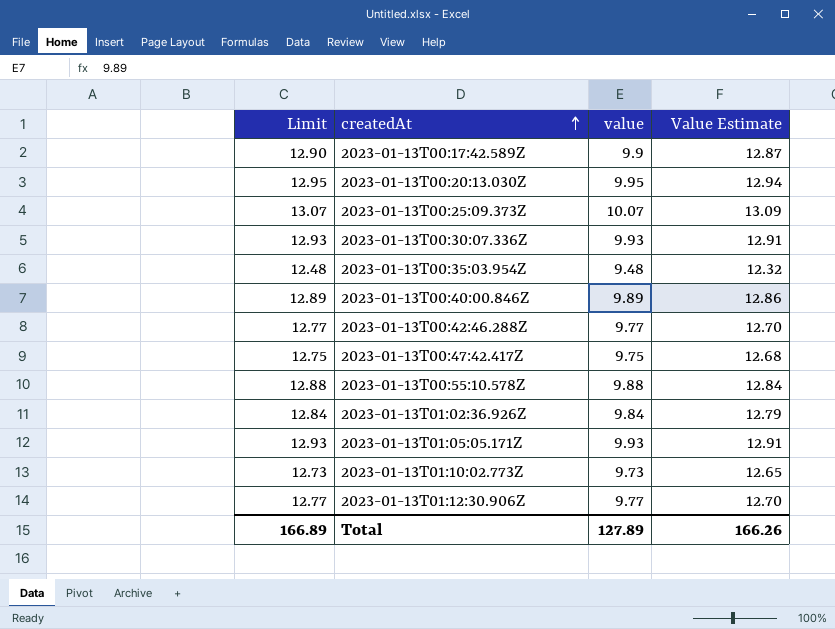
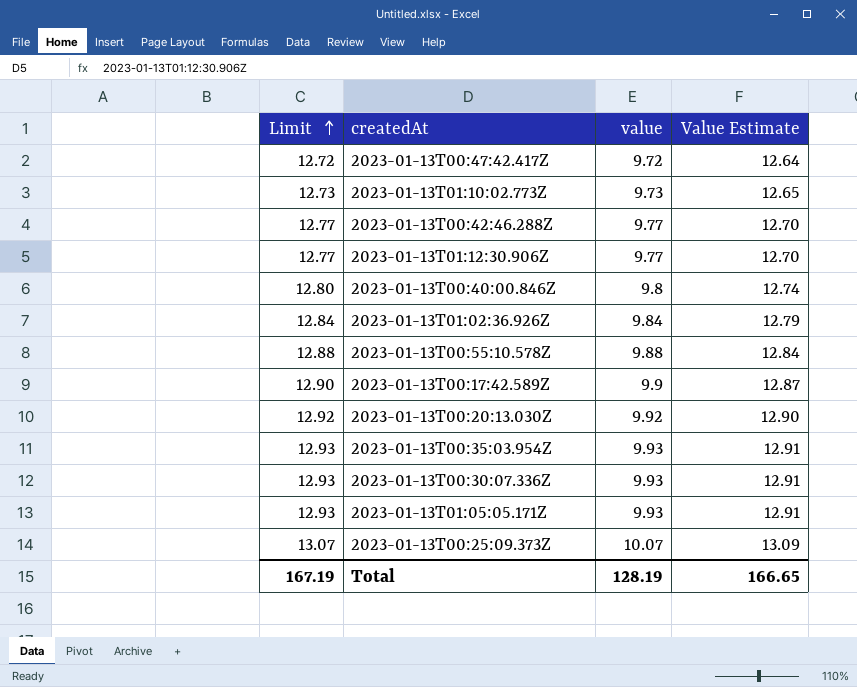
row order: createdAt ascending -> Limit ascending
2023-01-13T00:47:42.417Z | Limit: 12.75 -> 12.72
2023-01-13T00:47:42.417Z | value: 9.75 -> 9.72
2023-01-13T00:47:42.417Z | Value Estimate: 12.68 -> 12.64
2023-01-13T00:40:00.846Z | Limit: 12.89 -> 12.80
2023-01-13T00:40:00.846Z | value: 9.89 -> 9.8
2023-01-13T00:40:00.846Z | Value Estimate: 12.86 -> 12.74
2023-01-13T00:20:13.030Z | Limit: 12.95 -> 12.92
2023-01-13T00:20:13.030Z | value: 9.95 -> 9.92
2023-01-13T00:20:13.030Z | Value Estimate: 12.94 -> 12.90
2023-01-13T00:35:03.954Z | Limit: 12.48 -> 12.93
2023-01-13T00:35:03.954Z | value: 9.48 -> 9.93
2023-01-13T00:35:03.954Z | Value Estimate: 12.32 -> 12.91
Total | Limit: 166.89 -> 167.19
Total | value: 127.89 -> 128.19
Total | Value Estimate: 166.26 -> 166.65

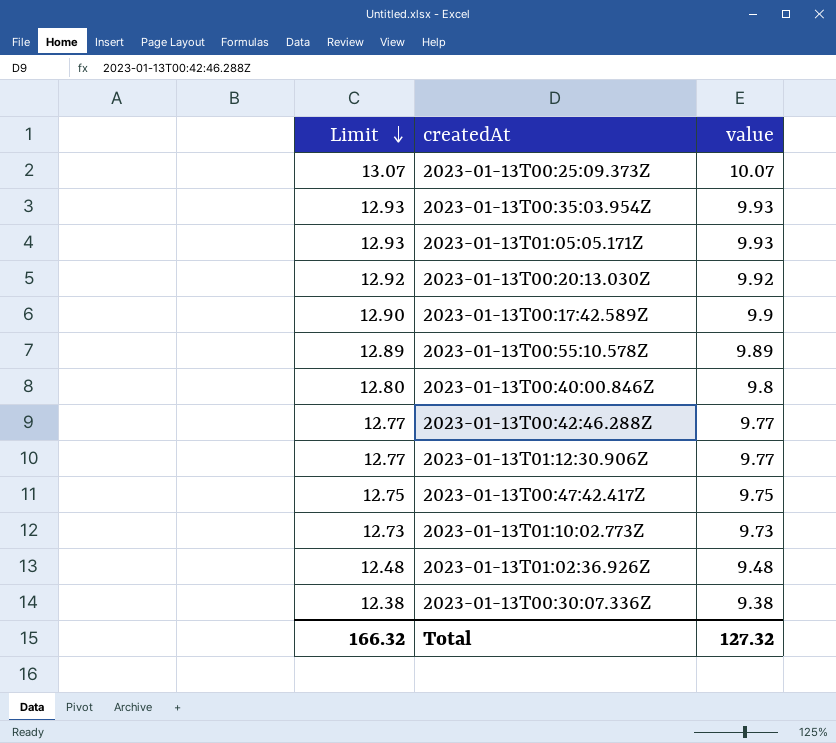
row order: Limit ascending -> Limit descending
column Value Estimate | formula: [value] * 1.3 -> none
2023-01-13T00:55:10.578Z | Limit: 12.88 -> 12.89
2023-01-13T00:55:10.578Z | value: 9.88 -> 9.89
2023-01-13T00:47:42.417Z | Limit: 12.72 -> 12.75
2023-01-13T00:47:42.417Z | value: 9.72 -> 9.75
2023-01-13T01:02:36.926Z | Limit: 12.84 -> 12.48
2023-01-13T01:02:36.926Z | value: 9.84 -> 9.48
2023-01-13T00:30:07.336Z | Limit: 12.93 -> 12.38
2023-01-13T00:30:07.336Z | value: 9.93 -> 9.38
Total | Limit: 167.19 -> 166.32
Total | value: 128.19 -> 127.32

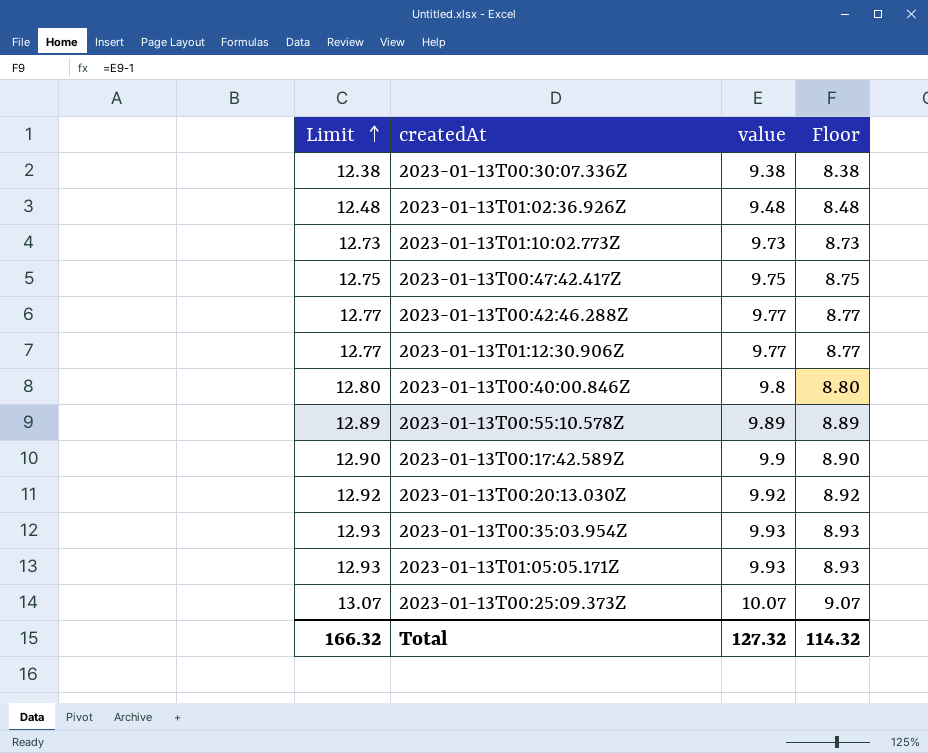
row order: Limit descending -> Limit ascending
column Floor | formula: none -> [value] - 1

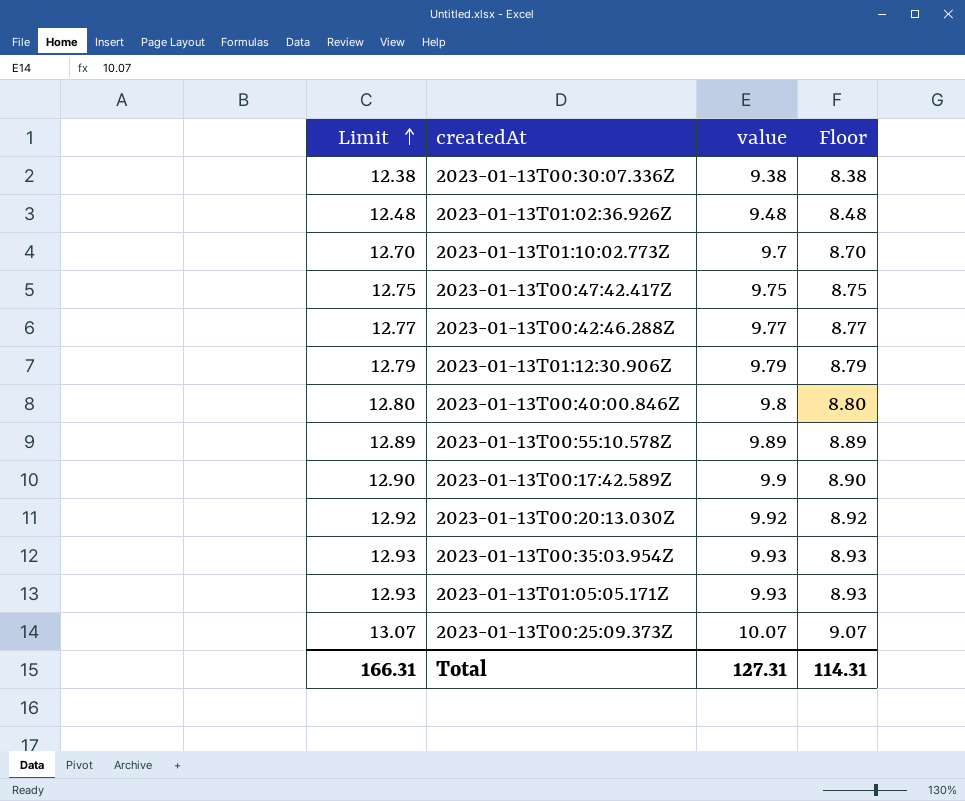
2023-01-13T01:10:02.773Z | Limit: 12.73 -> 12.70
2023-01-13T01:10:02.773Z | value: 9.73 -> 9.7
2023-01-13T01:10:02.773Z | Floor: 8.73 -> 8.70
2023-01-13T01:12:30.906Z | Limit: 12.77 -> 12.79
2023-01-13T01:12:30.906Z | value: 9.77 -> 9.79
2023-01-13T01:12:30.906Z | Floor: 8.77 -> 8.79
Total | Limit: 166.32 -> 166.31
Total | value: 127.32 -> 127.31
Total | Floor: 114.32 -> 114.31

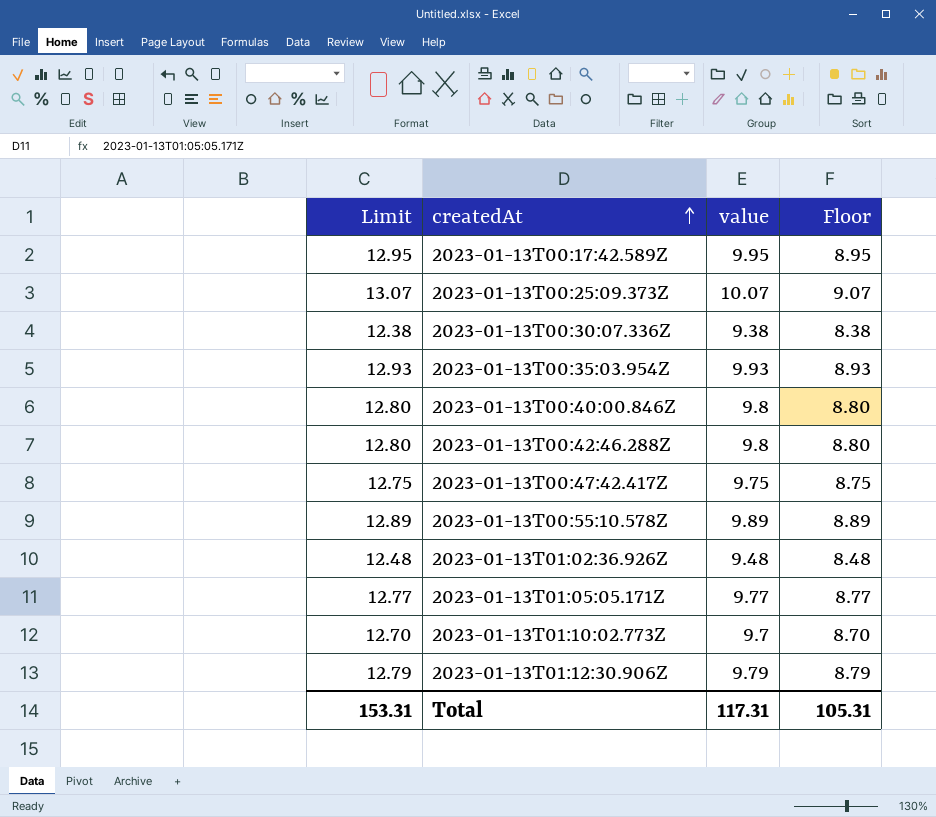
row order: Limit ascending -> createdAt ascending
row 2023-01-13T00:20:13.030Z: 12.92 | 9.92 | 8.92 -> none
2023-01-13T00:17:42.589Z | Limit: 12.90 -> 12.95
2023-01-13T00:17:42.589Z | value: 9.9 -> 9.95
2023-01-13T00:17:42.589Z | Floor: 8.90 -> 8.95
2023-01-13T00:42:46.288Z | Limit: 12.77 -> 12.80
2023-01-13T00:42:46.288Z | value: 9.77 -> 9.8
2023-01-13T00:42:46.288Z | Floor: 8.77 -> 8.80
2023-01-13T01:05:05.171Z | Limit: 12.93 -> 12.77
2023-01-13T01:05:05.171Z | value: 9.93 -> 9.77
2023-01-13T01:05:05.171Z | Floor: 8.93 -> 8.77
Total | Limit: 166.31 -> 153.31
Total | value: 127.31 -> 117.31
Total | Floor: 114.31 -> 105.31

